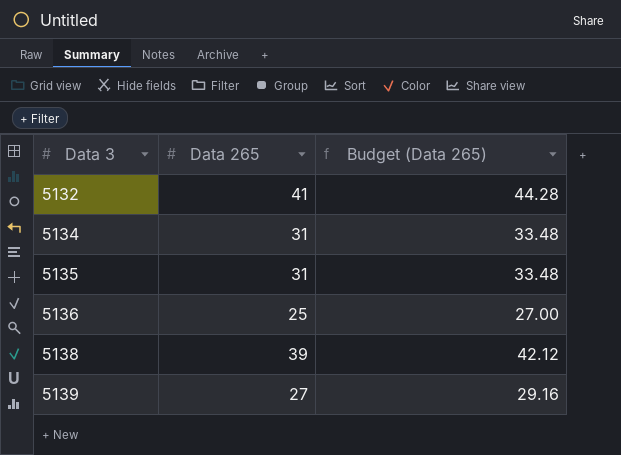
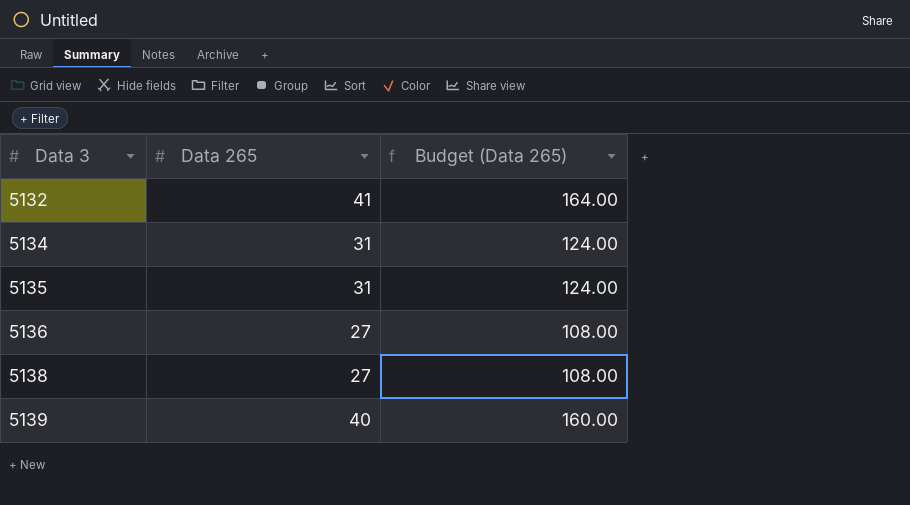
column Budget (Data 265) | formula: [Data 265] * 1.08 -> [Data 265] * 4
5136 | Data 265: 25 -> 27
5138 | Data 265: 39 -> 27
5139 | Data 265: 27 -> 40

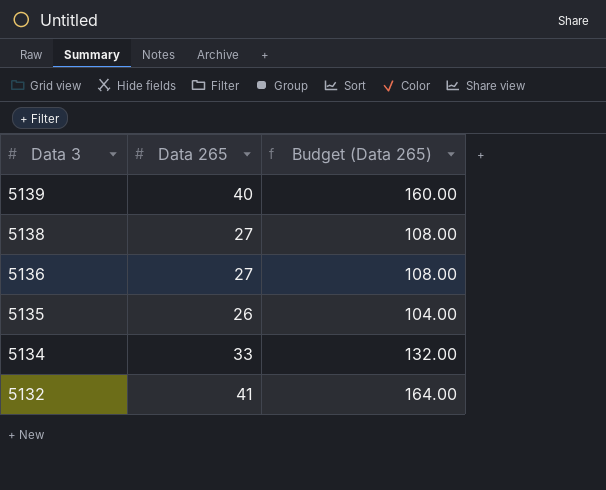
row order: Data 3 ascending -> Data 3 descending
5135 | Data 265: 31 -> 26
5135 | Budget (Data 265): 124.00 -> 104.00
5134 | Data 265: 31 -> 33
5134 | Budget (Data 265): 124.00 -> 132.00

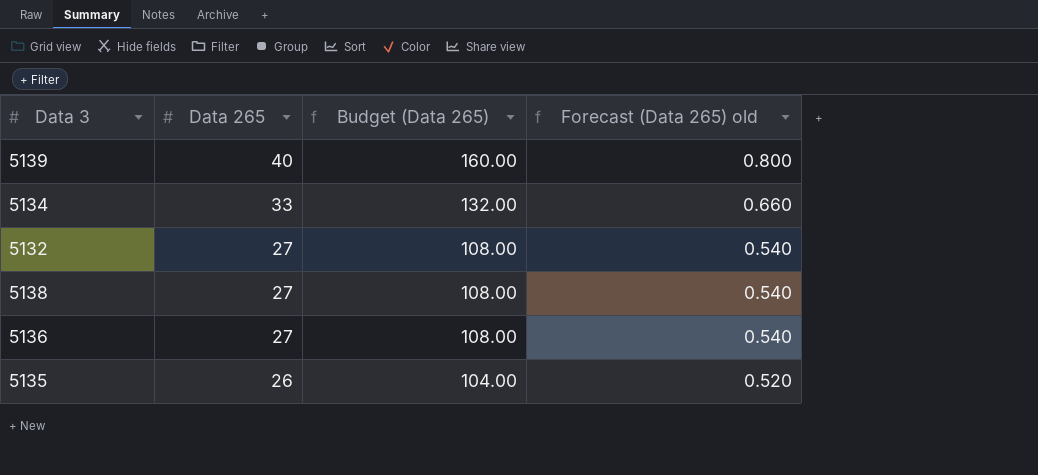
row order: Data 3 descending -> Data 265 descending
column Forecast (Data 265) old | formula: none -> [Data 265] * 0.02
5132 | Data 265: 41 -> 27
5132 | Budget (Data 265): 164.00 -> 108.00

